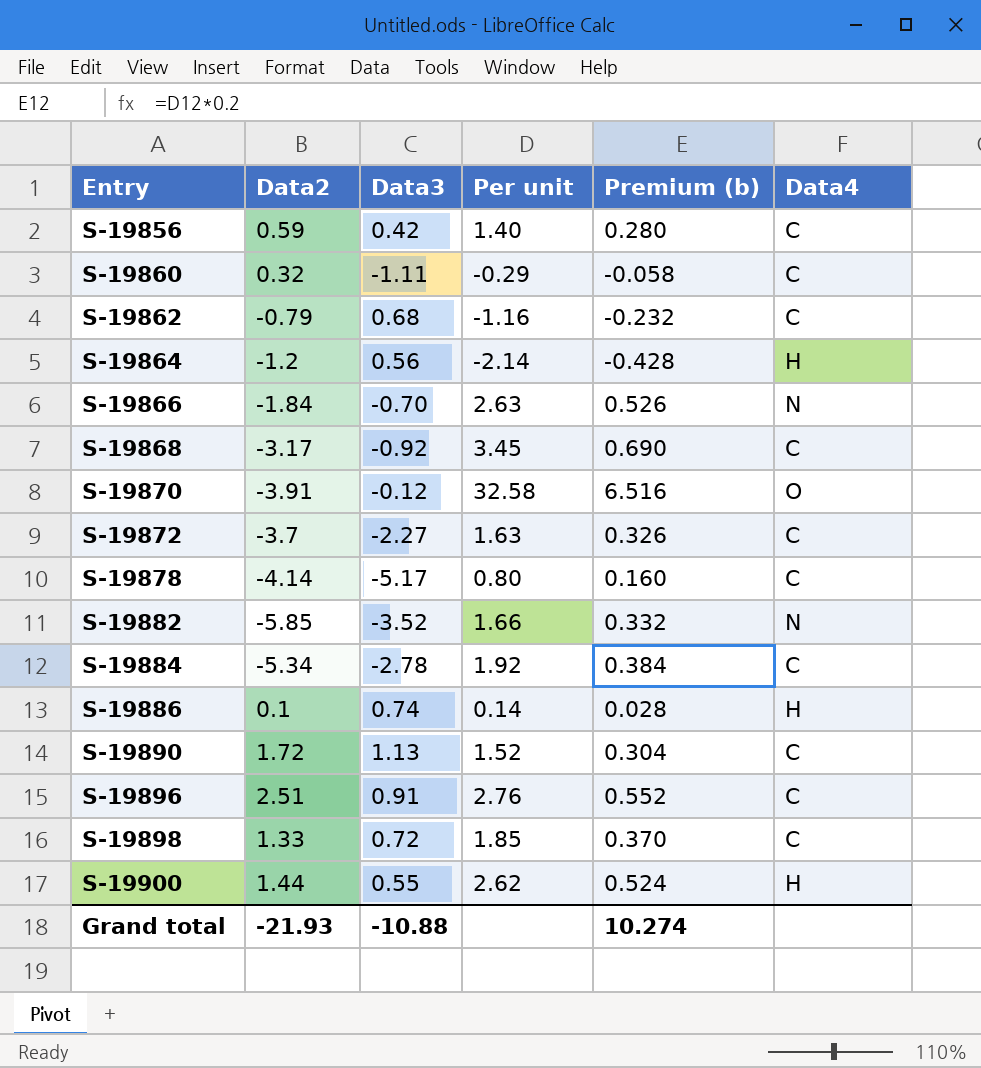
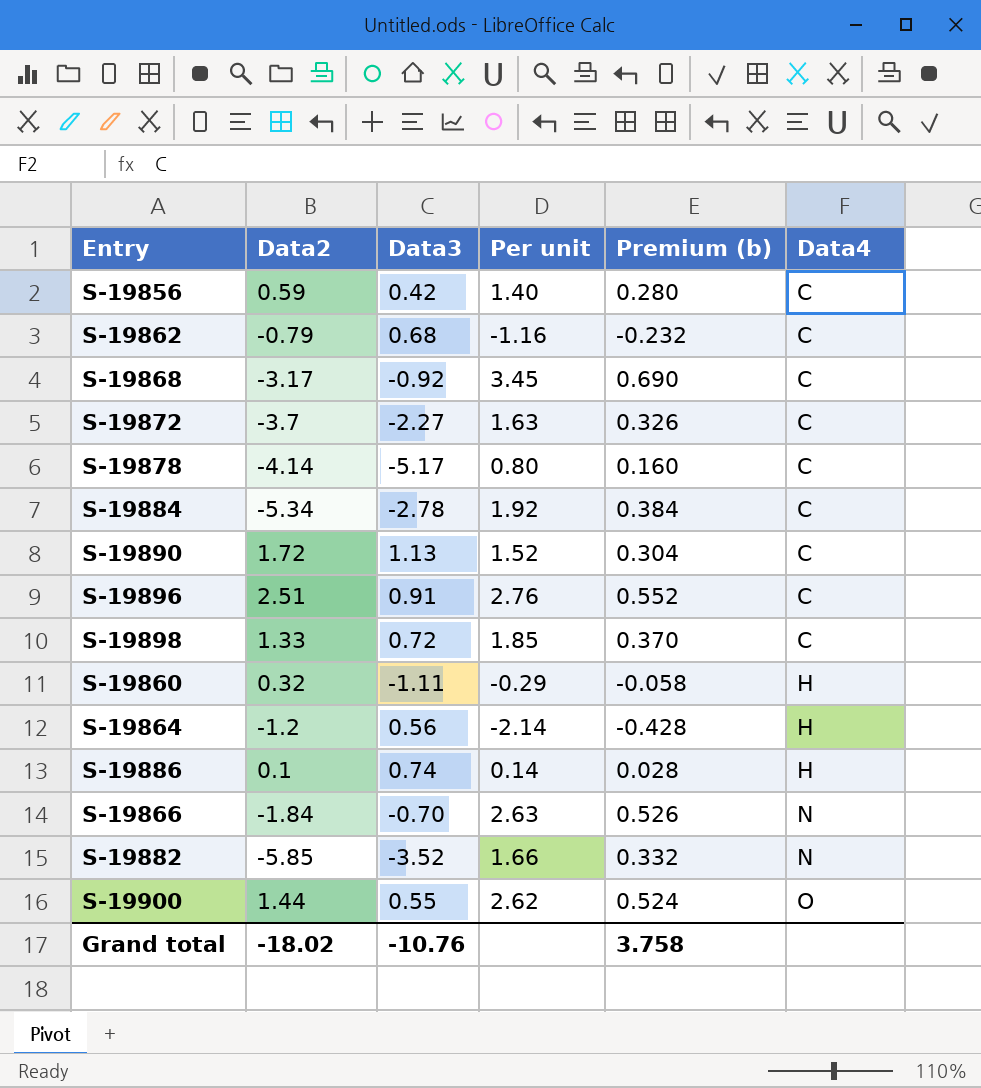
row order: Entry ascending -> Data4 ascending
row S-19870: -3.91 | -0.12 | 32.58 | 6.516 | O -> none
S-19860 | Data4: C -> H
S-19900 | Data4: H -> O
Grand total | Data2: -21.93 -> -18.02
Grand total | Data3: -10.88 -> -10.76
Grand total | Premium (b): 10.274 -> 3.758

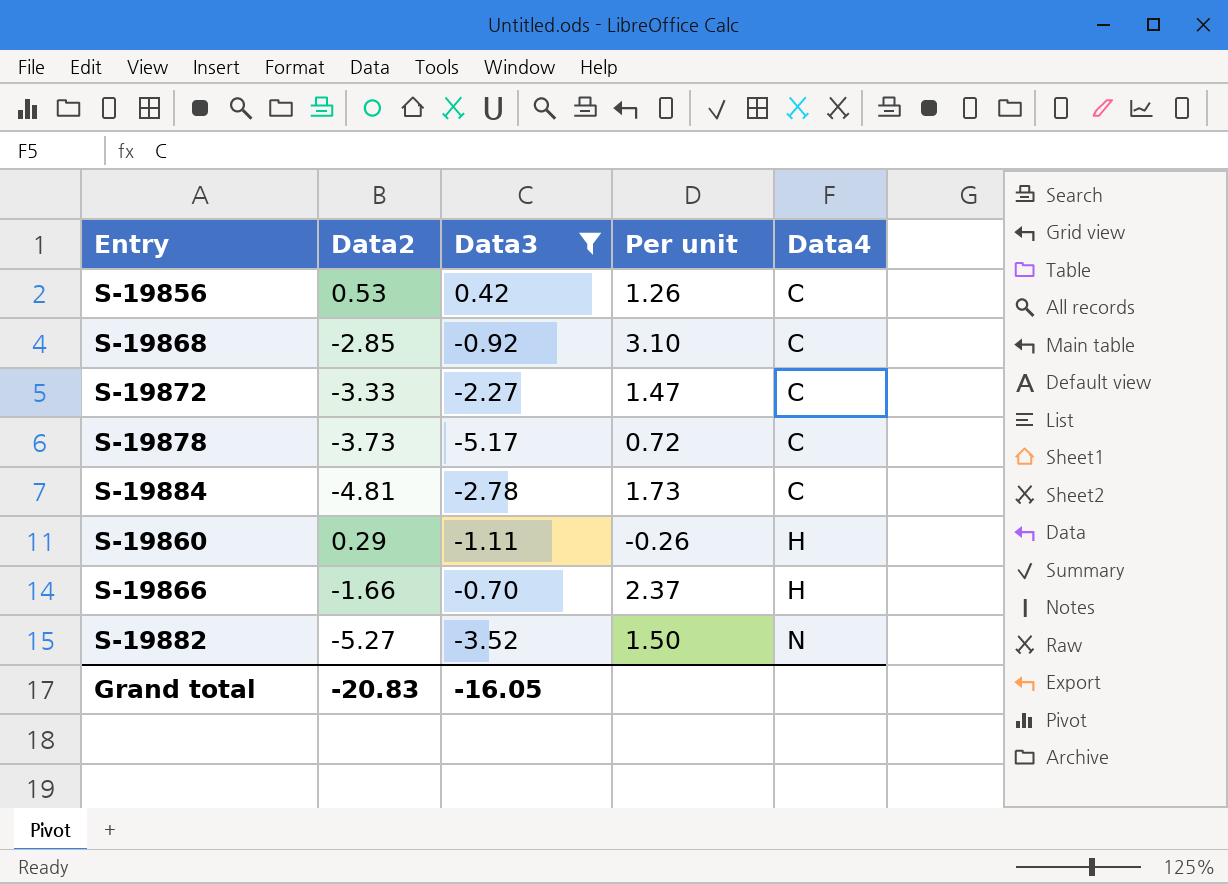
filter: none -> Data3 <= 0.42
column Premium (b) | formula: [Per unit] * 0.2 -> none
S-19856 | Data2: 0.59 -> 0.53
S-19856 | Per unit: 1.40 -> 1.26
S-19868 | Data2: -3.17 -> -2.85
S-19868 | Per unit: 3.45 -> 3.10
S-19872 | Data2: -3.7 -> -3.33
S-19872 | Per unit: 1.63 -> 1.47
S-19878 | Data2: -4.14 -> -3.73
S-19878 | Per unit: 0.80 -> 0.72
S-19884 | Data2: -5.34 -> -4.81
S-19884 | Per unit: 1.92 -> 1.73
S-19860 | Data2: 0.32 -> 0.29
S-19860 | Per unit: -0.29 -> -0.26
S-19866 | Data2: -1.84 -> -1.66
S-19866 | Per unit: 2.63 -> 2.37
S-19866 | Data4: N -> H
S-19882 | Data2: -5.85 -> -5.27
S-19882 | Per unit: 1.66 -> 1.50
Grand total | Data2: -18.02 -> -20.83
Grand total | Data3: -10.76 -> -16.05

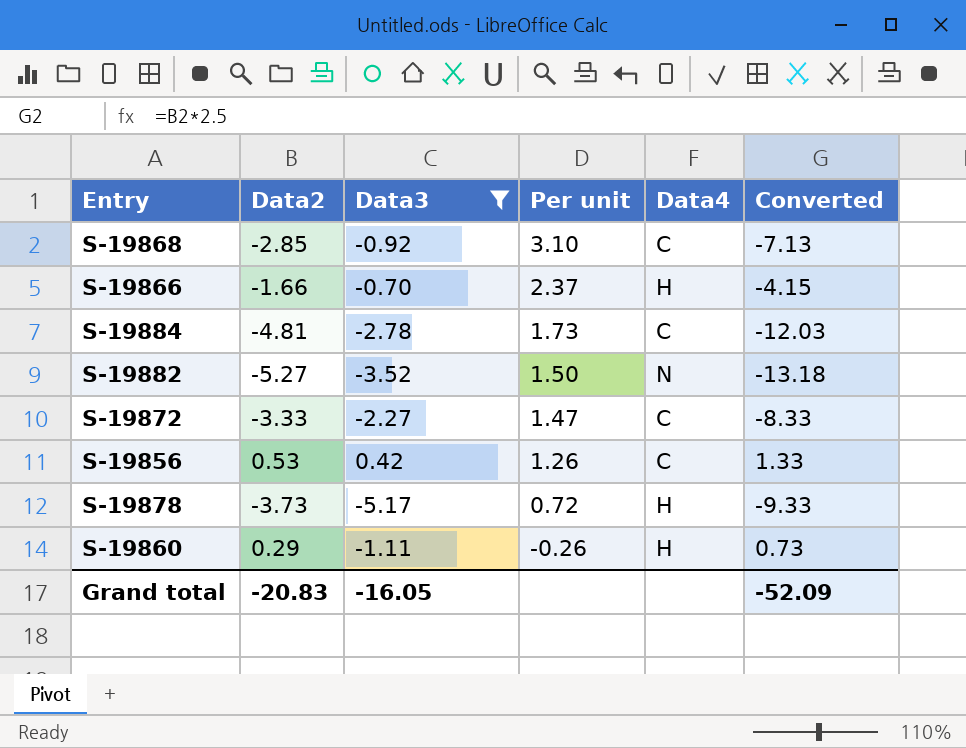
row order: Data4 ascending -> Per unit descending
column Converted | formula: none -> [Data2] * 2.5
S-19878 | Data4: C -> H

